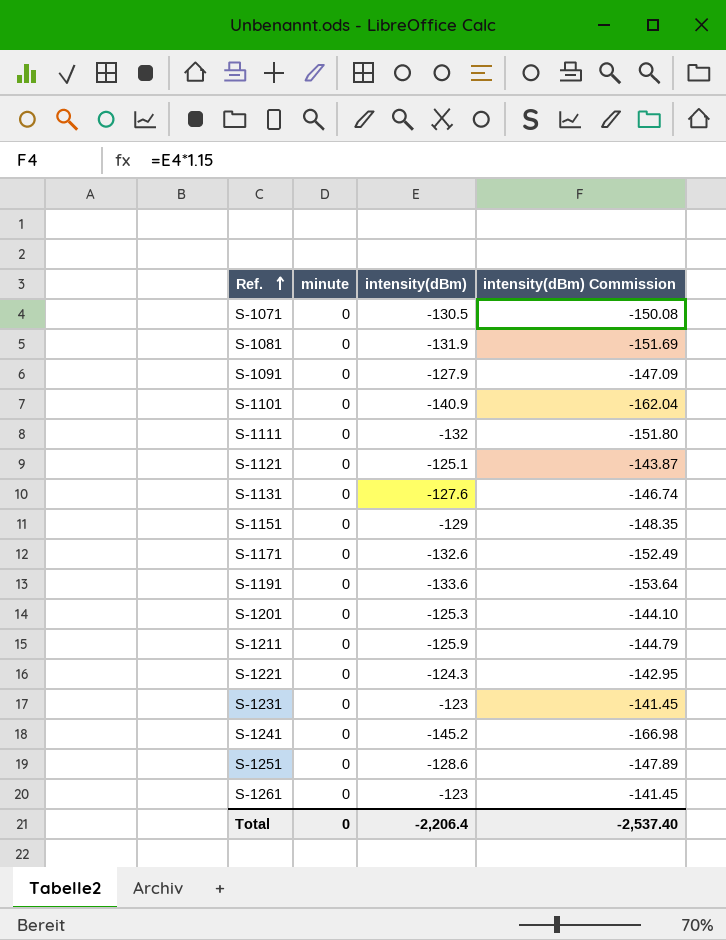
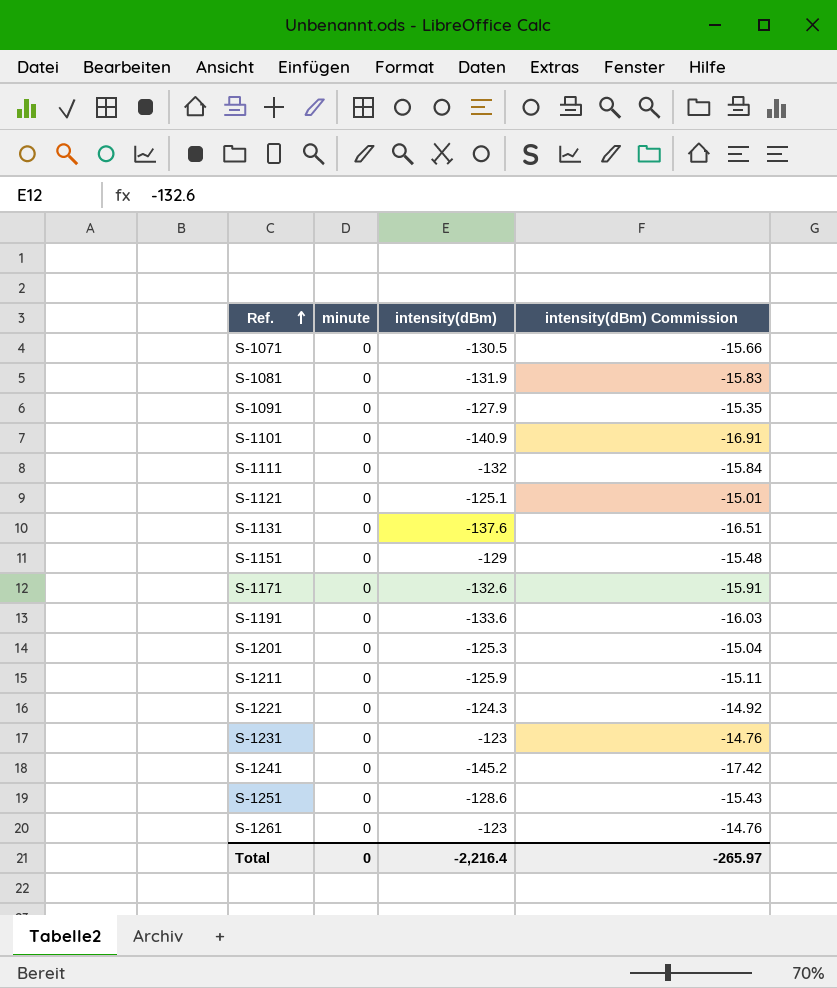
column intensity(dBm) Commission | formula: [intensity(dBm)] * 1.15 -> [intensity(dBm)] * 0.12
S-1131 | intensity(dBm): -127.6 -> -137.6
Total | intensity(dBm): -2,206.4 -> -2,216.4
Total | intensity(dBm) Commission: -2,537.40 -> -265.97

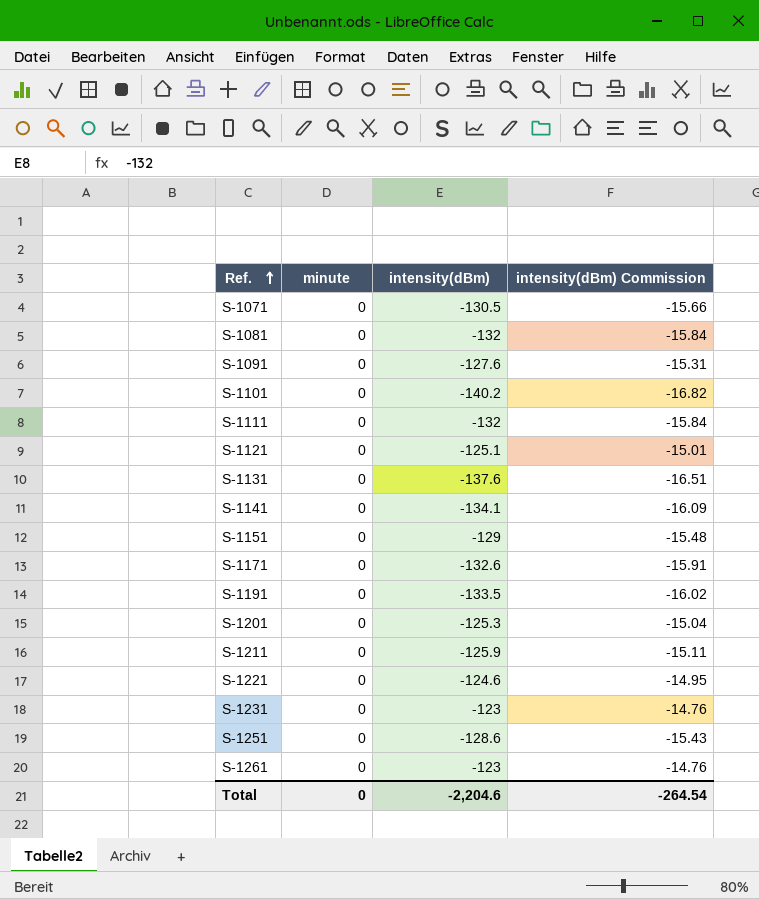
row S-1241: 0 | -145.2 | -17.42 -> none
S-1081 | intensity(dBm): -131.9 -> -132
S-1081 | intensity(dBm) Commission: -15.83 -> -15.84
S-1091 | intensity(dBm): -127.9 -> -127.6
S-1091 | intensity(dBm) Commission: -15.35 -> -15.31
S-1101 | intensity(dBm): -140.9 -> -140.2
S-1101 | intensity(dBm) Commission: -16.91 -> -16.82
row S-1141: none -> 0 | -134.1 | -16.09
S-1191 | intensity(dBm): -133.6 -> -133.5
S-1191 | intensity(dBm) Commission: -16.03 -> -16.02
S-1221 | intensity(dBm): -124.3 -> -124.6
S-1221 | intensity(dBm) Commission: -14.92 -> -14.95
Total | intensity(dBm): -2,216.4 -> -2,204.6
Total | intensity(dBm) Commission: -265.97 -> -264.54

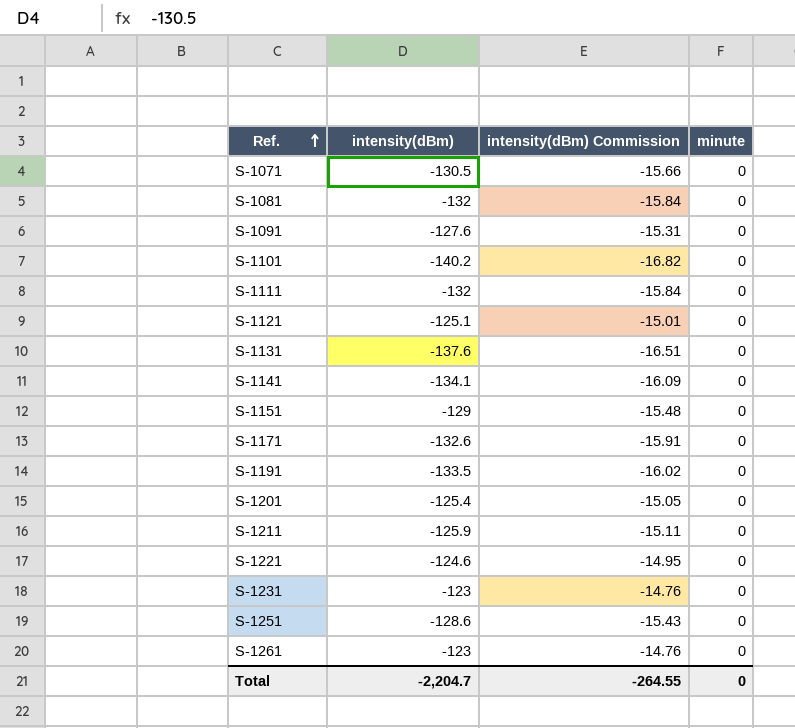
column minute | position: 2 -> 4
S-1201 | intensity(dBm): -125.3 -> -125.4
S-1201 | intensity(dBm) Commission: -15.04 -> -15.05
Total | intensity(dBm): -2,204.6 -> -2,204.7
Total | intensity(dBm) Commission: -264.54 -> -264.55

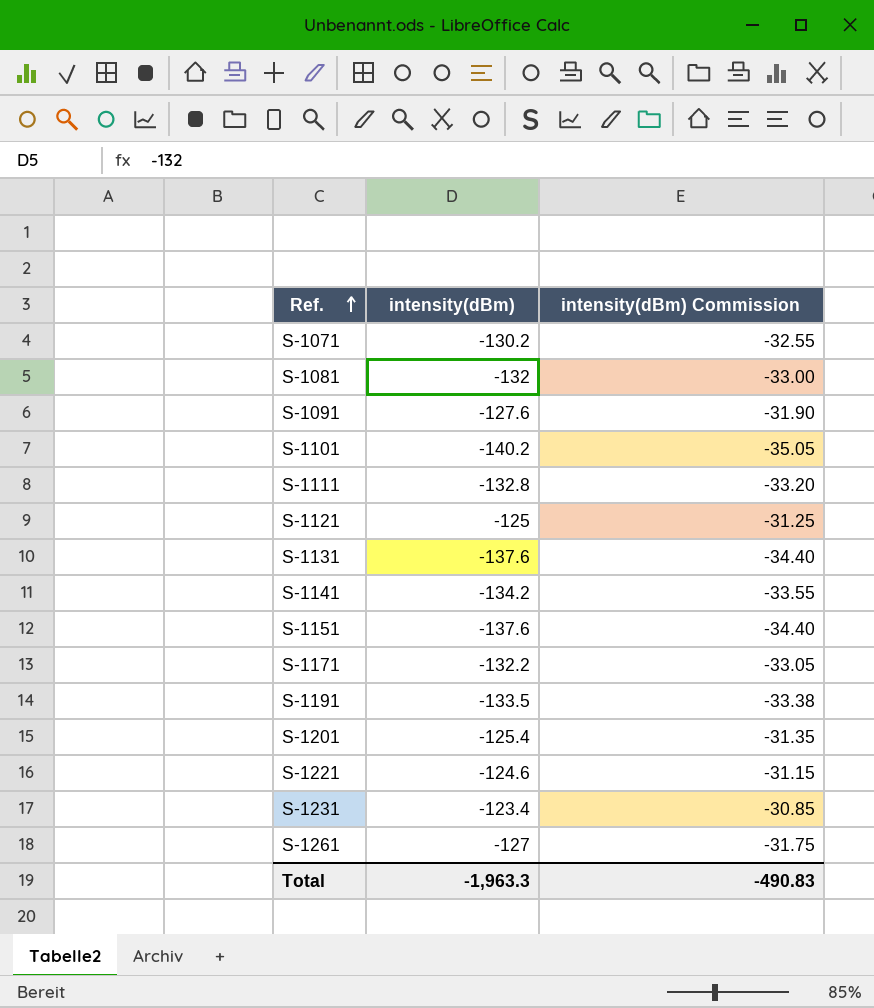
column minute | position: 4 -> none
column intensity(dBm) Commission | formula: [intensity(dBm)] * 0.12 -> [intensity(dBm)] * 0.25
row S-1211: -125.9 | -15.11 | 0 -> none
row S-1251: -128.6 | -15.43 | 0 -> none
S-1071 | intensity(dBm): -130.5 -> -130.2
S-1111 | intensity(dBm): -132 -> -132.8
S-1121 | intensity(dBm): -125.1 -> -125
S-1141 | intensity(dBm): -134.1 -> -134.2
S-1151 | intensity(dBm): -129 -> -137.6
S-1171 | intensity(dBm): -132.6 -> -132.2
S-1231 | intensity(dBm): -123 -> -123.4
S-1261 | intensity(dBm): -123 -> -127
Total | intensity(dBm): -2,204.7 -> -1,963.3
Total | intensity(dBm) Commission: -264.55 -> -490.83

